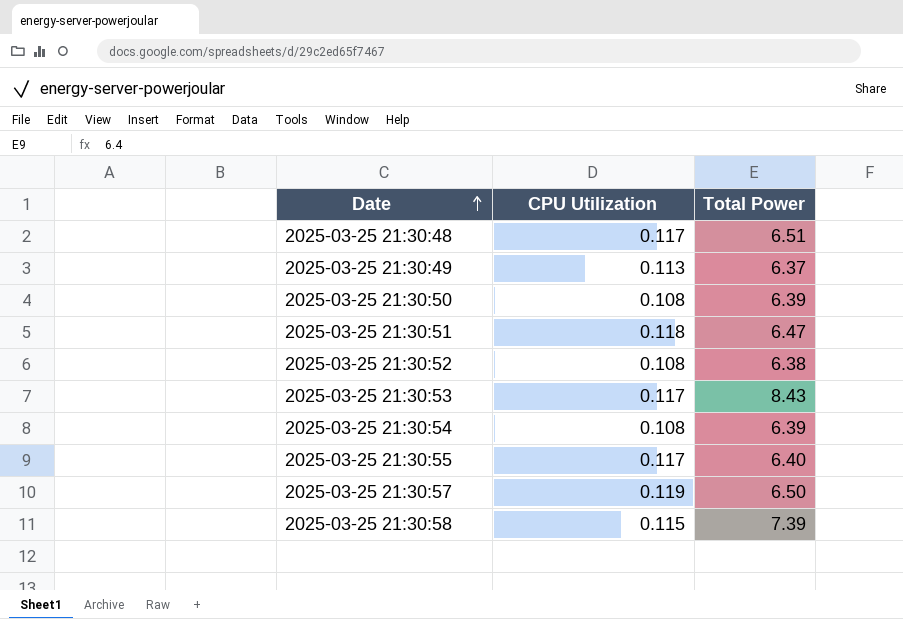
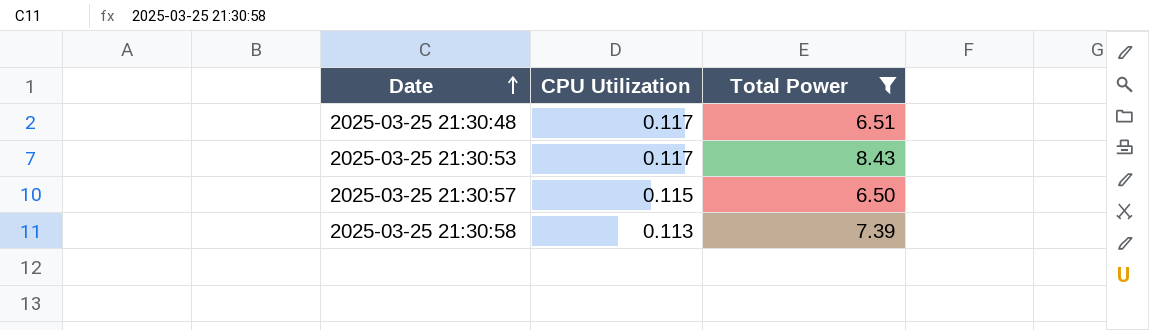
filter: none -> Total Power >= 6.50
2025-03-25 21:30:57 | CPU Utilization: 0.119 -> 0.115
2025-03-25 21:30:58 | CPU Utilization: 0.115 -> 0.113

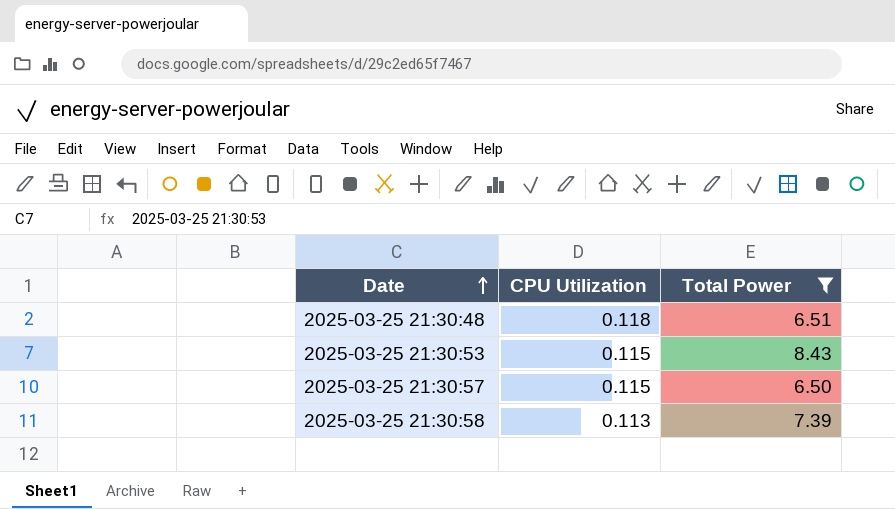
2025-03-25 21:30:48 | CPU Utilization: 0.117 -> 0.118
2025-03-25 21:30:53 | CPU Utilization: 0.117 -> 0.115

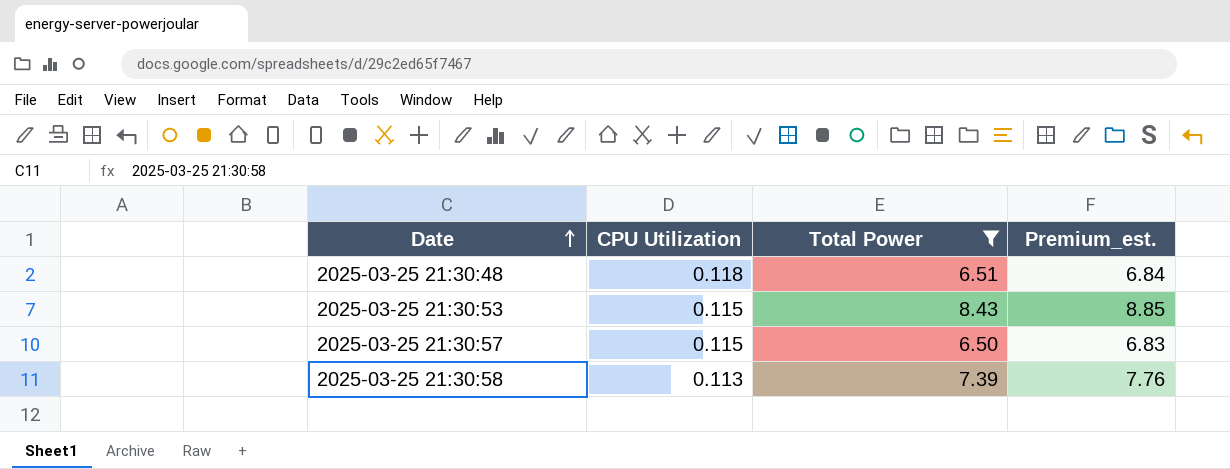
column Premium_est. | formula: none -> [Total Power] * 1.05

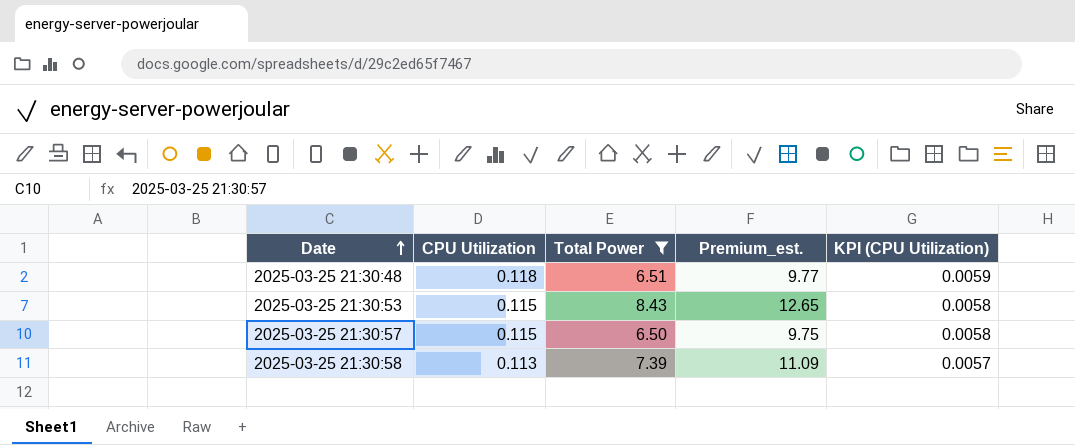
column Premium_est. | formula: [Total Power] * 1.05 -> [Total Power] * 1.5
column KPI (CPU Utilization) | formula: none -> [CPU Utilization] * 0.05

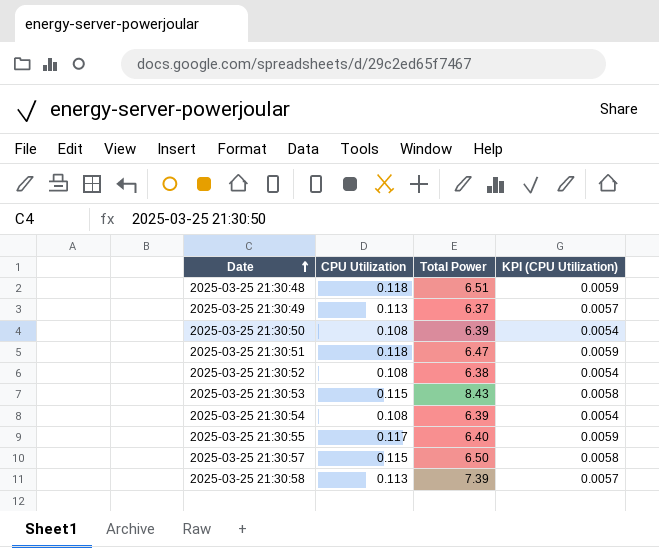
filter: Total Power >= 6.50 -> none
column Premium_est. | formula: [Total Power] * 1.5 -> none

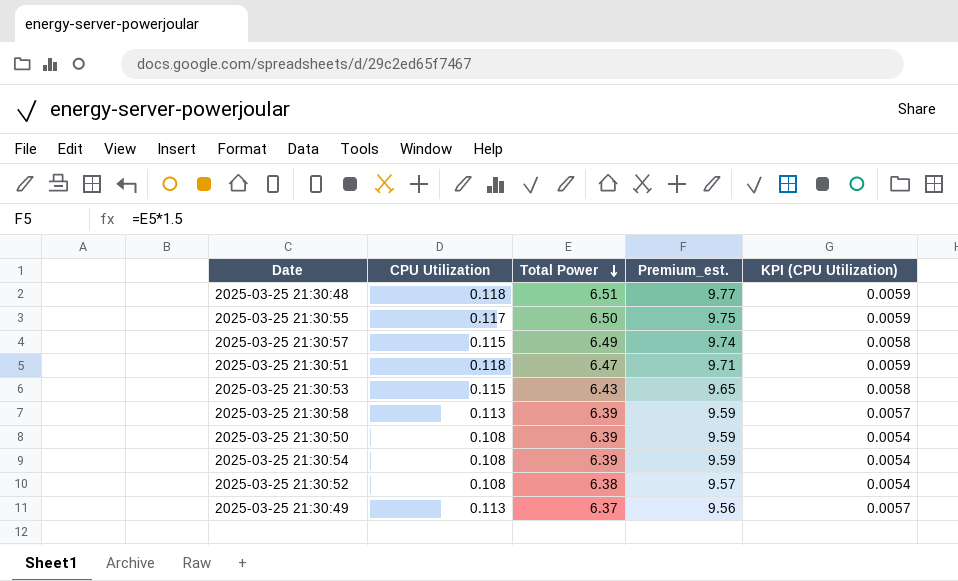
row order: Date ascending -> Total Power descending
column Premium_est. | formula: none -> [Total Power] * 1.5
2025-03-25 21:30:55 | Total Power: 6.40 -> 6.50
2025-03-25 21:30:57 | Total Power: 6.50 -> 6.49
2025-03-25 21:30:53 | Total Power: 8.43 -> 6.43
2025-03-25 21:30:58 | Total Power: 7.39 -> 6.39

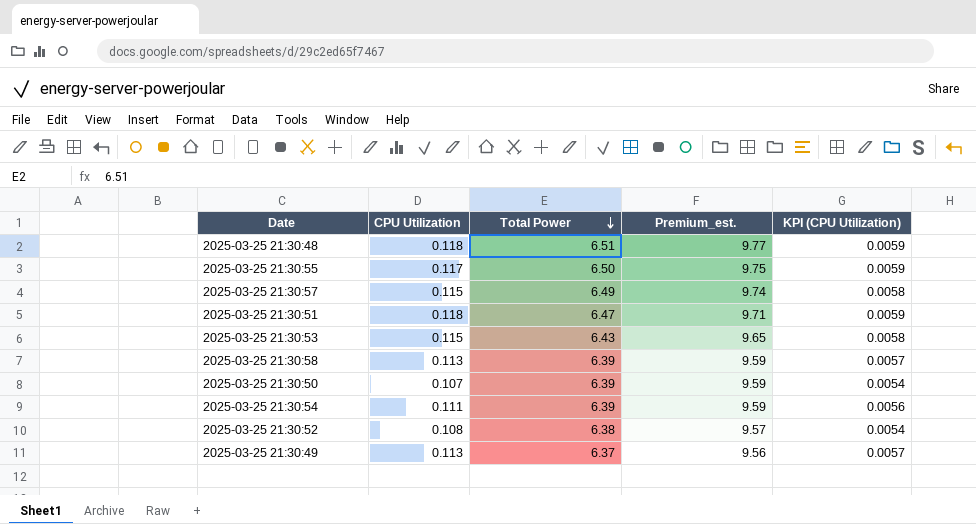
2025-03-25 21:30:50 | CPU Utilization: 0.108 -> 0.107
2025-03-25 21:30:54 | CPU Utilization: 0.108 -> 0.111
2025-03-25 21:30:54 | KPI (CPU Utilization): 0.0054 -> 0.0056

